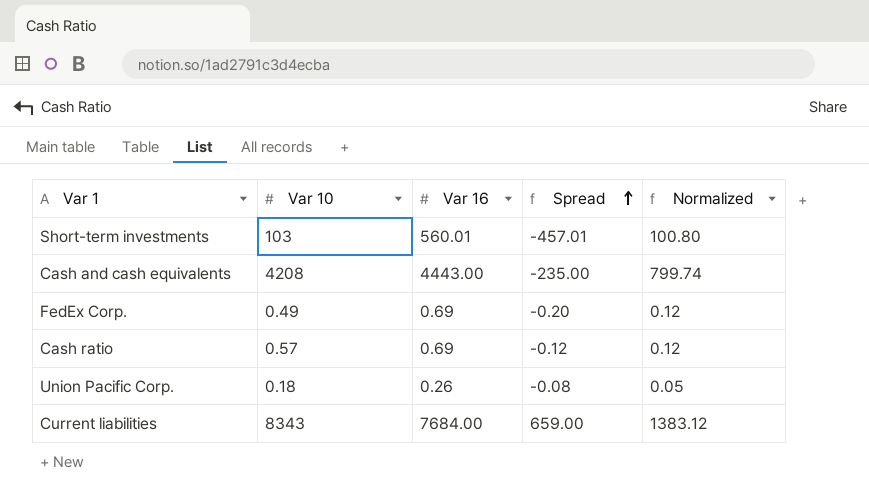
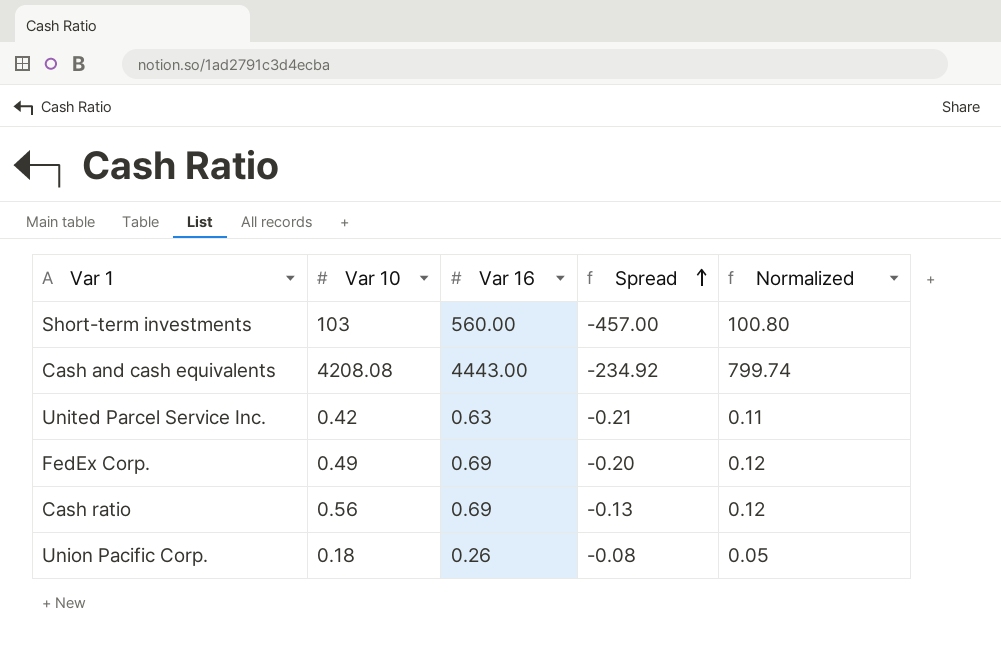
row Current liabilities: 8343 | 7684.00 | 659.00 | 1383.12 -> none
Short-term investments | Var 16: 560.01 -> 560.00
Short-term investments | Spread: -457.01 -> -457.00
Cash and cash equivalents | Var 10: 4208 -> 4208.08
Cash and cash equivalents | Spread: -235.00 -> -234.92
row United Parcel Service Inc.: none -> 0.42 | 0.63 | -0.21 | 0.11
Cash ratio | Var 10: 0.57 -> 0.56
Cash ratio | Spread: -0.12 -> -0.13

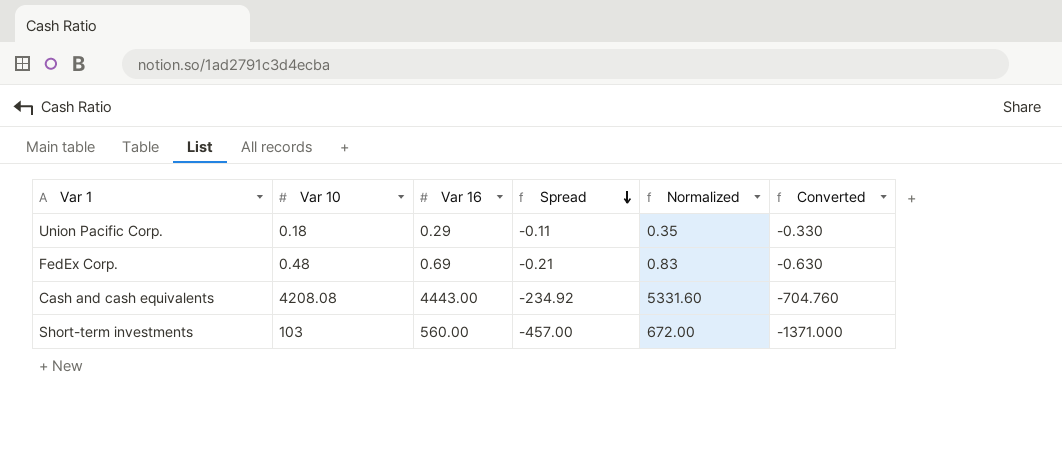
row order: Spread ascending -> Spread descending
column Normalized | formula: [Var 16] * 0.18 -> [Var 16] * 1.2
column Converted | formula: none -> [Spread] * 3
row United Parcel Service Inc.: 0.42 | 0.63 | -0.21 | 0.11 -> none
row Cash ratio: 0.56 | 0.69 | -0.13 | 0.12 -> none
Union Pacific Corp. | Var 16: 0.26 -> 0.29
Union Pacific Corp. | Spread: -0.08 -> -0.11
FedEx Corp. | Var 10: 0.49 -> 0.48
FedEx Corp. | Spread: -0.20 -> -0.21

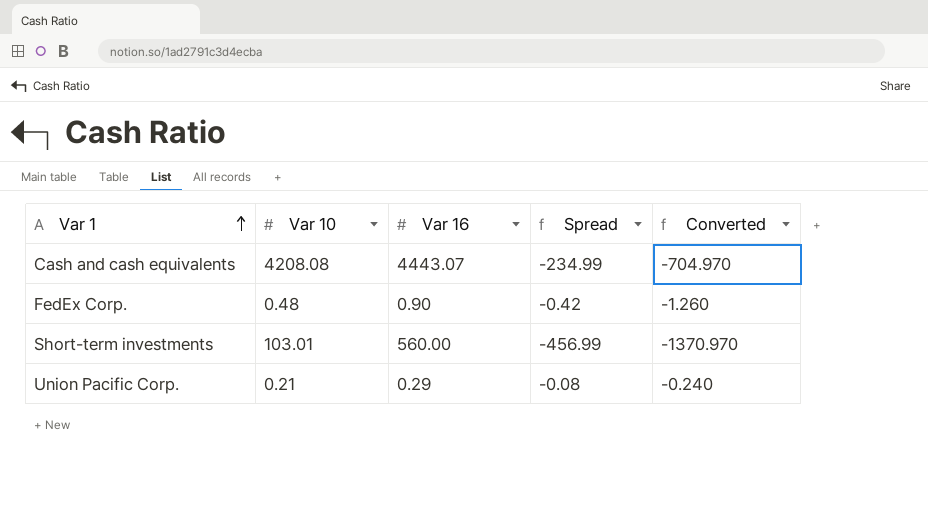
row order: Spread descending -> Var 1 ascending
column Normalized | formula: [Var 16] * 1.2 -> none
Cash and cash equivalents | Var 16: 4443.00 -> 4443.07
Cash and cash equivalents | Spread: -234.92 -> -234.99
Cash and cash equivalents | Converted: -704.760 -> -704.970
FedEx Corp. | Var 16: 0.69 -> 0.90
FedEx Corp. | Spread: -0.21 -> -0.42
FedEx Corp. | Converted: -0.630 -> -1.260
Short-term investments | Var 10: 103 -> 103.01
Short-term investments | Spread: -457.00 -> -456.99
Short-term investments | Converted: -1371.000 -> -1370.970
Union Pacific Corp. | Var 10: 0.18 -> 0.21
Union Pacific Corp. | Spread: -0.11 -> -0.08
Union Pacific Corp. | Converted: -0.330 -> -0.240

